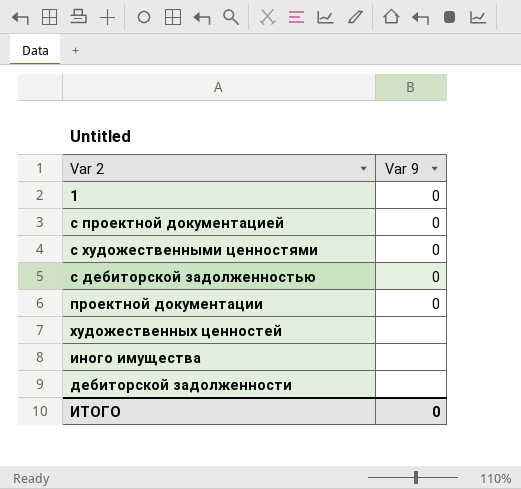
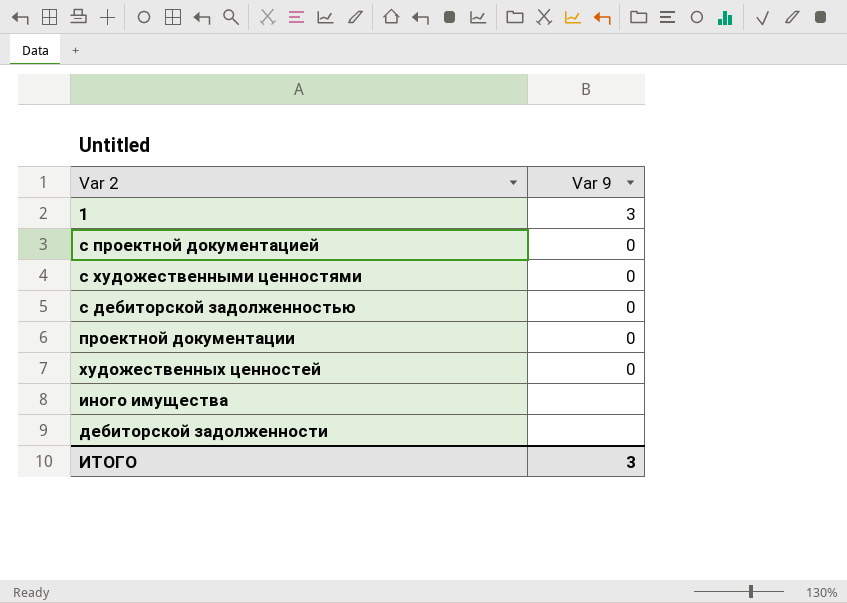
1 | Var 9: 0 -> 3
художественных ценностей | Var 9: none -> 0
ИТОГО | Var 9: 0 -> 3

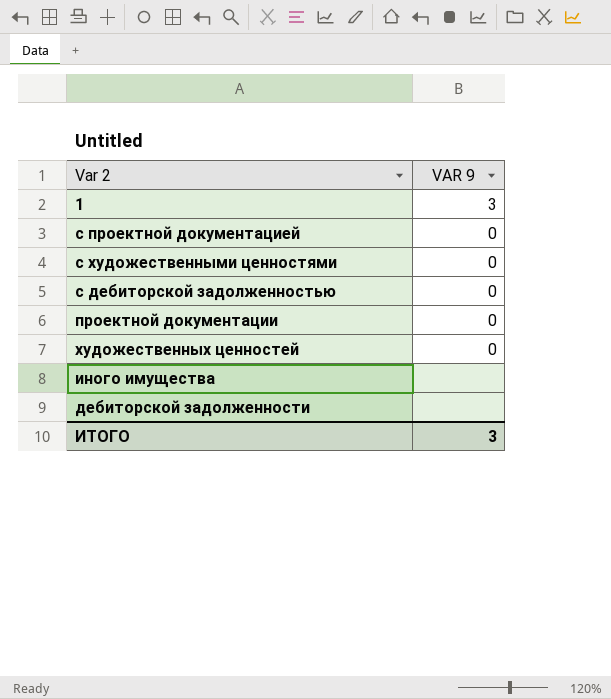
column name: Var 9 -> VAR 9

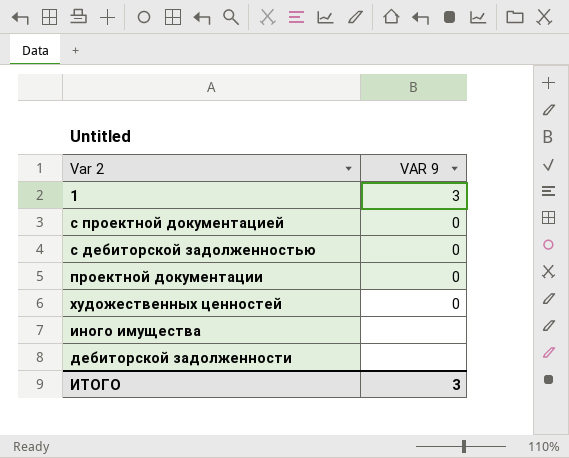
row с художественными ценностями: 0 -> none

